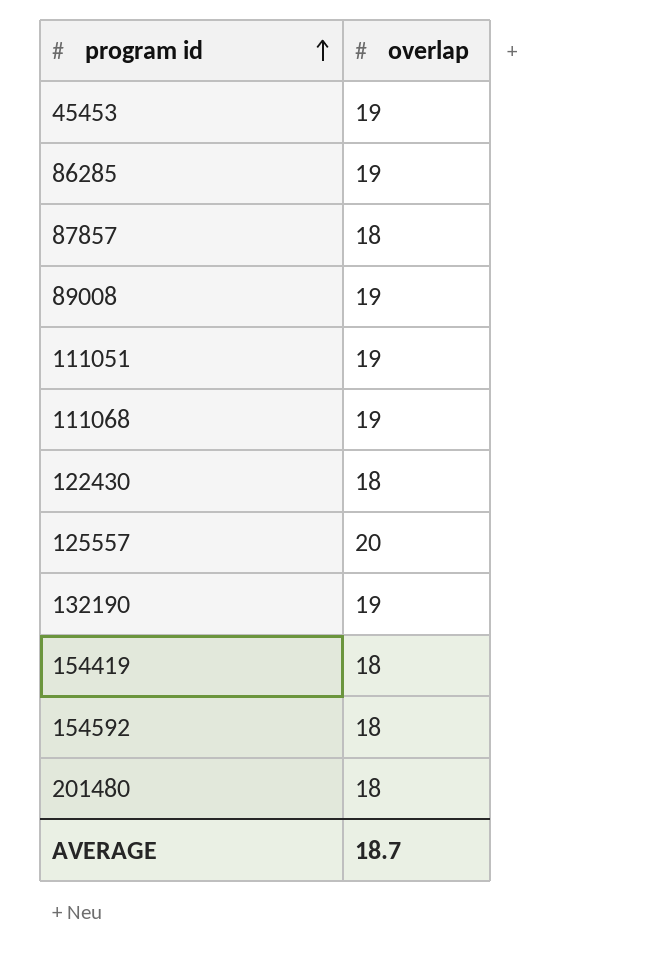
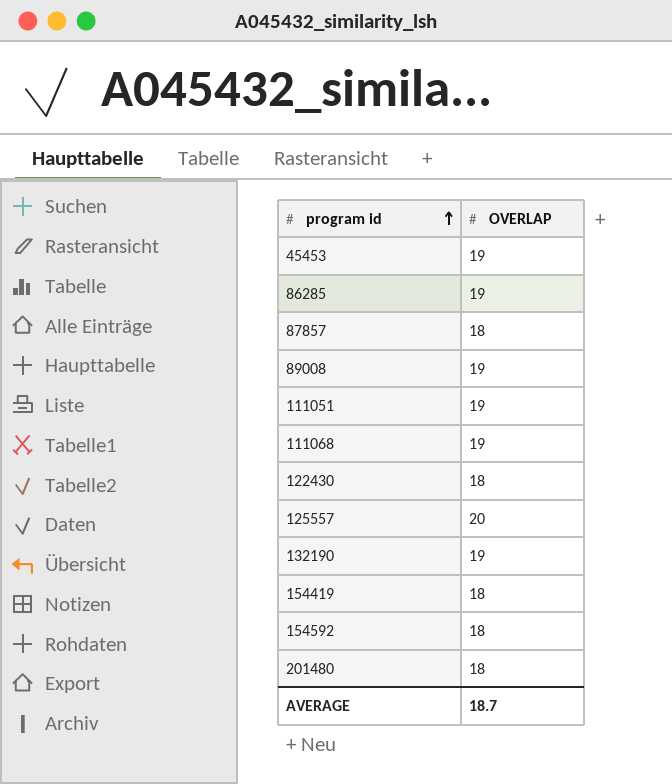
column name: overlap -> OVERLAP

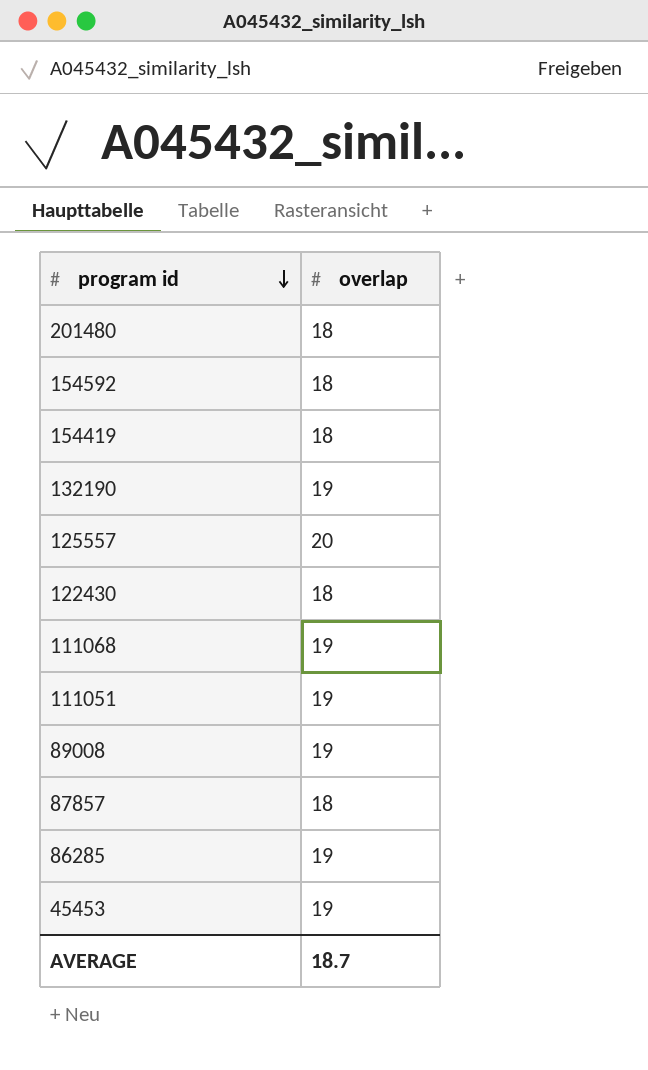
row order: program id ascending -> program id descending
column name: OVERLAP -> overlap

